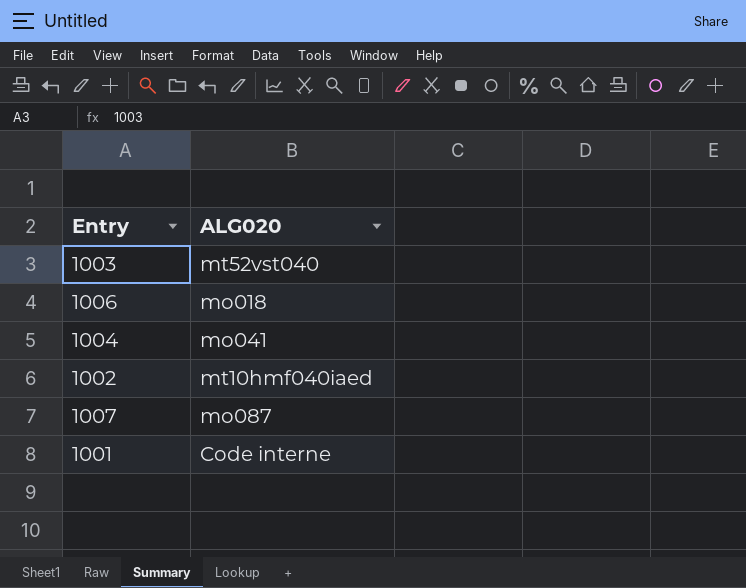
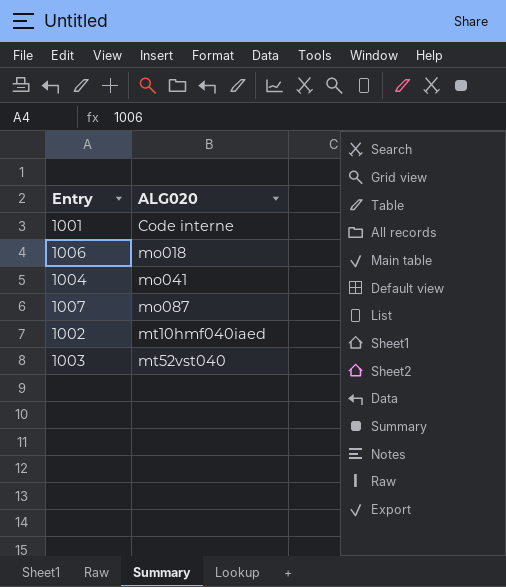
row order: none -> ALG020 ascending

